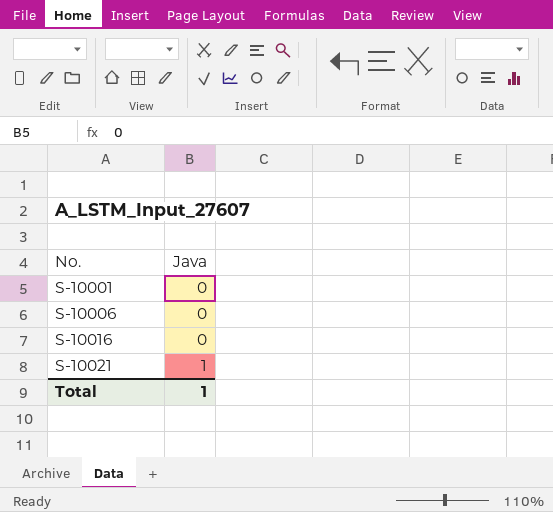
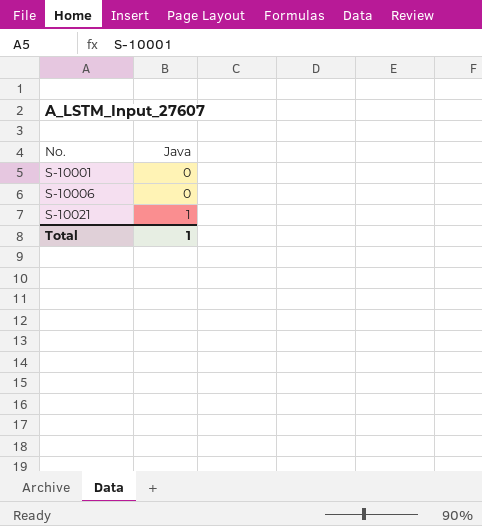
row S-10016: 0 -> none

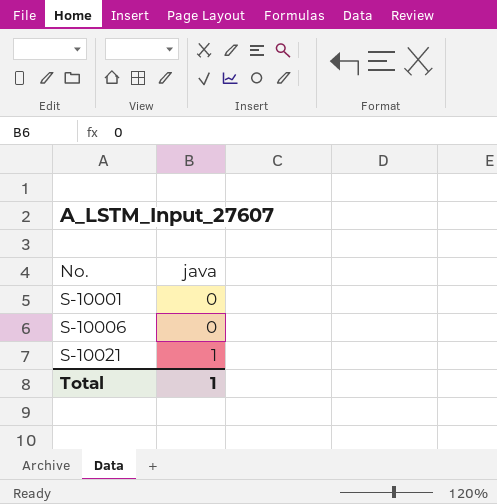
column name: Java -> java

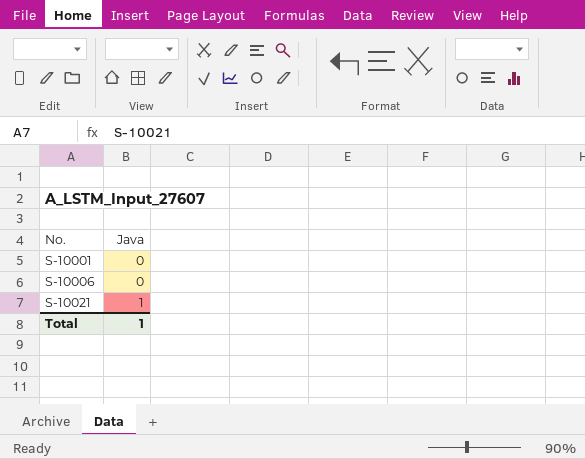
column name: java -> Java

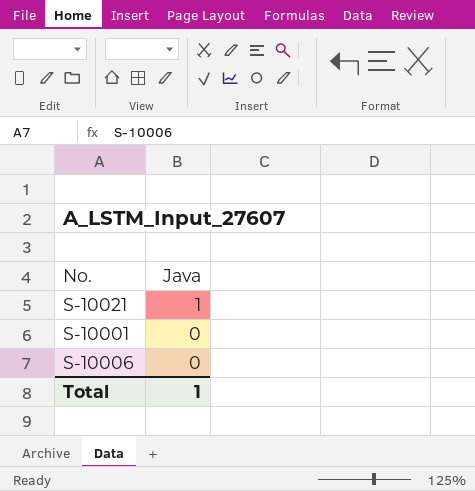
row order: No. ascending -> Java descending

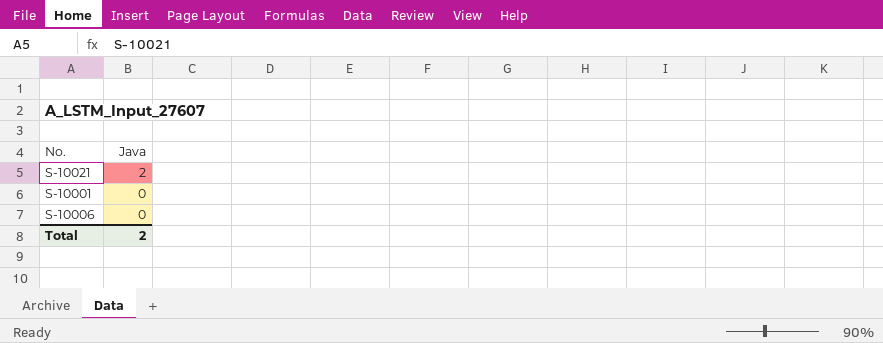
S-10021 | Java: 1 -> 2
Total | Java: 1 -> 2

